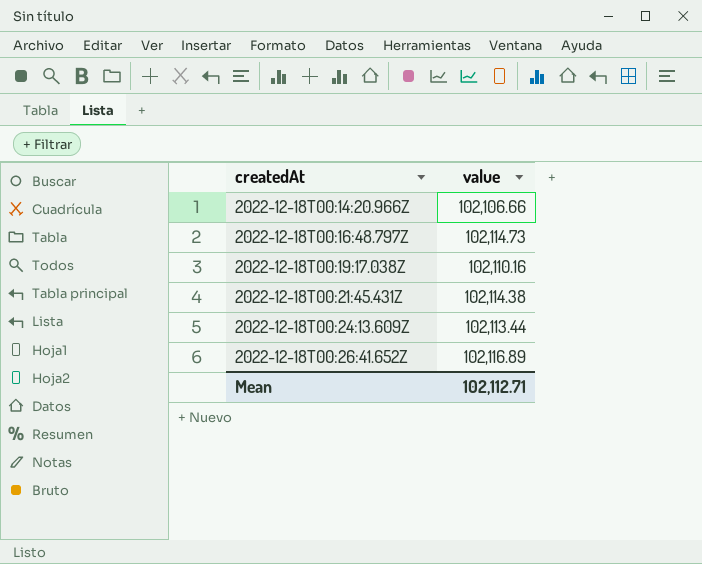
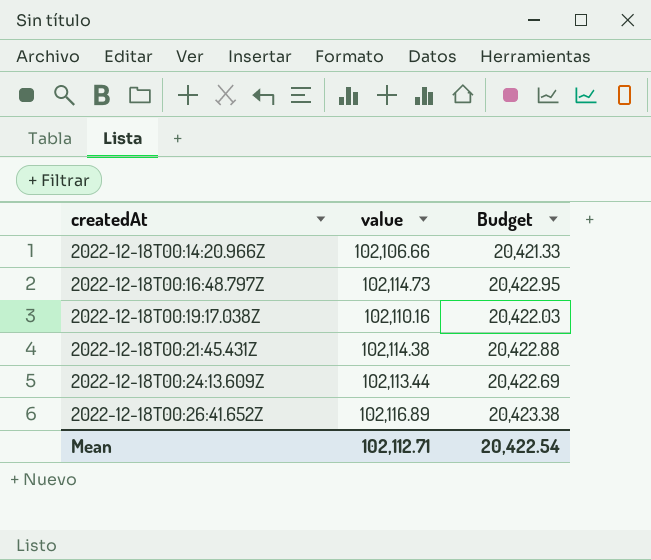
column Budget | formula: none -> [value] * 0.2

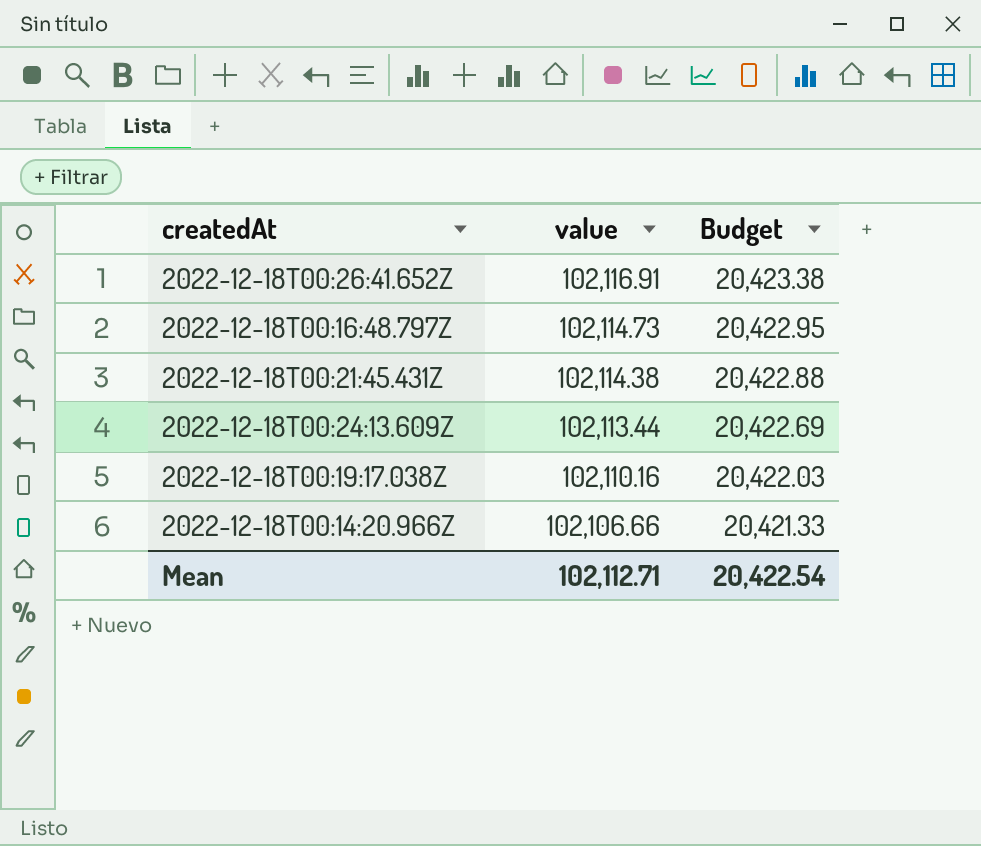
row order: createdAt ascending -> value descending
2022-12-18T00:26:41.652Z | value: 102,116.89 -> 102,116.91

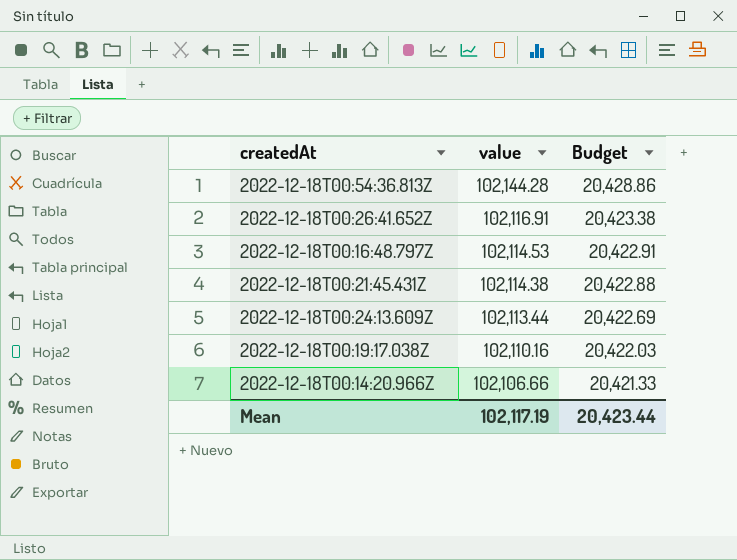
row 2022-12-18T00:54:36.813Z: none -> 102,144.28 | 20,428.86
2022-12-18T00:16:48.797Z | value: 102,114.73 -> 102,114.53
2022-12-18T00:16:48.797Z | Budget: 20,422.95 -> 20,422.91
Mean | value: 102,112.71 -> 102,117.19
Mean | Budget: 20,422.54 -> 20,423.44

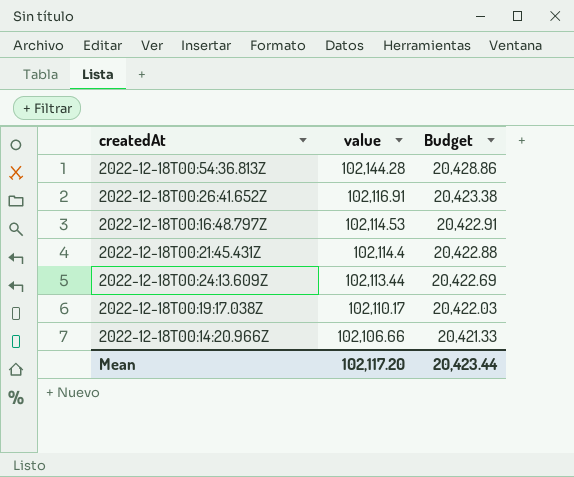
2022-12-18T00:21:45.431Z | value: 102,114.38 -> 102,114.4
2022-12-18T00:19:17.038Z | value: 102,110.16 -> 102,110.17
Mean | value: 102,117.19 -> 102,117.20

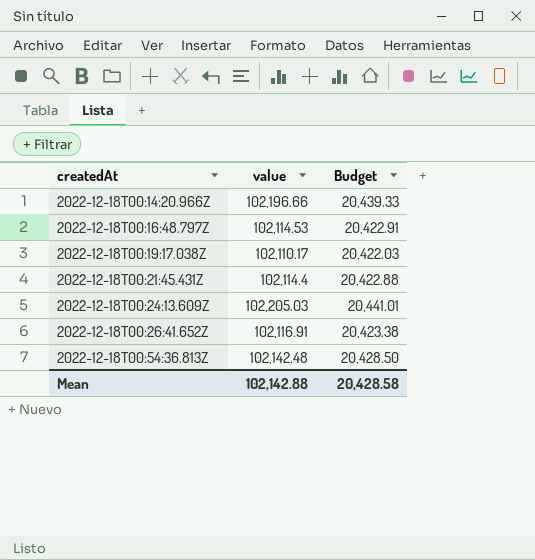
row order: value descending -> createdAt ascending
2022-12-18T00:14:20.966Z | value: 102,106.66 -> 102,196.66
2022-12-18T00:14:20.966Z | Budget: 20,421.33 -> 20,439.33
2022-12-18T00:24:13.609Z | value: 102,113.44 -> 102,205.03
2022-12-18T00:24:13.609Z | Budget: 20,422.69 -> 20,441.01
2022-12-18T00:54:36.813Z | value: 102,144.28 -> 102,142.48
2022-12-18T00:54:36.813Z | Budget: 20,428.86 -> 20,428.50
Mean | value: 102,117.20 -> 102,142.88
Mean | Budget: 20,423.44 -> 20,428.58

